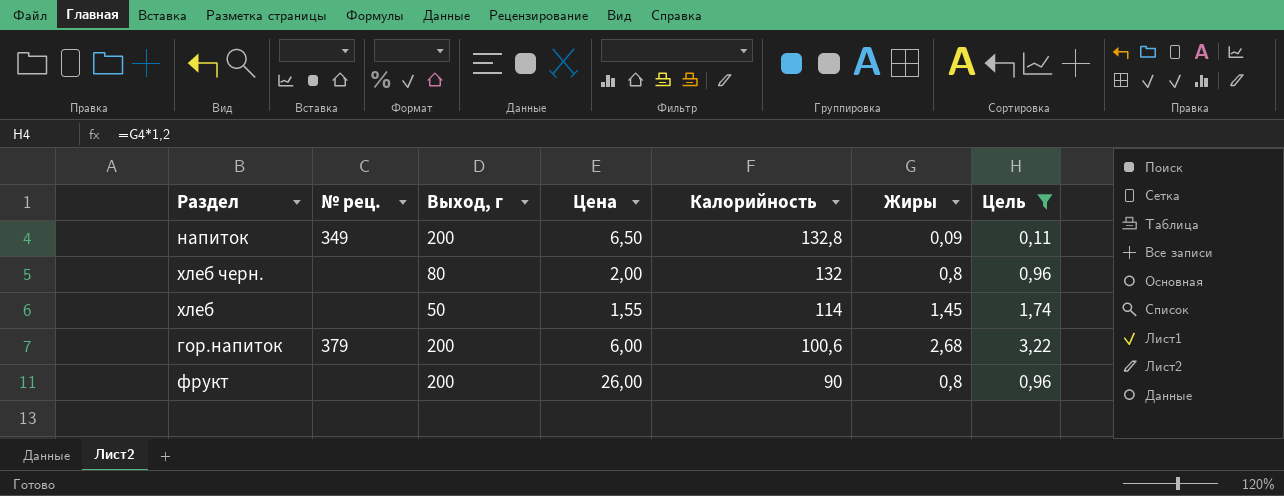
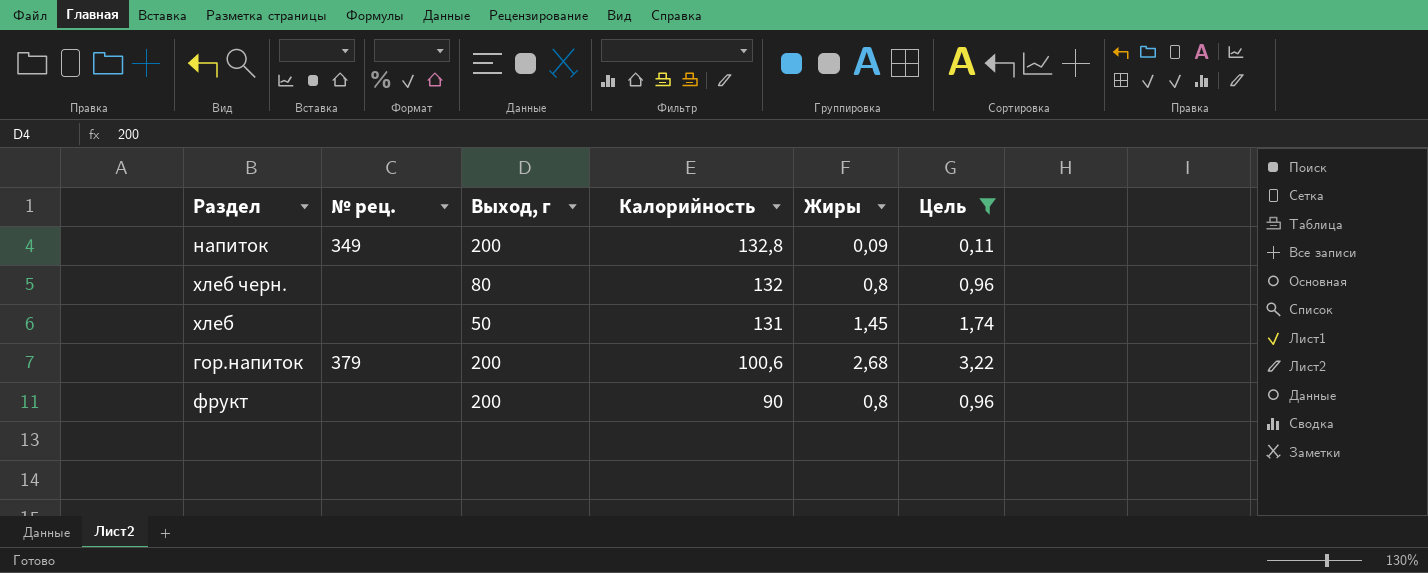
column Цена | position: 4 -> none
хлеб | Калорийность: 114 -> 131

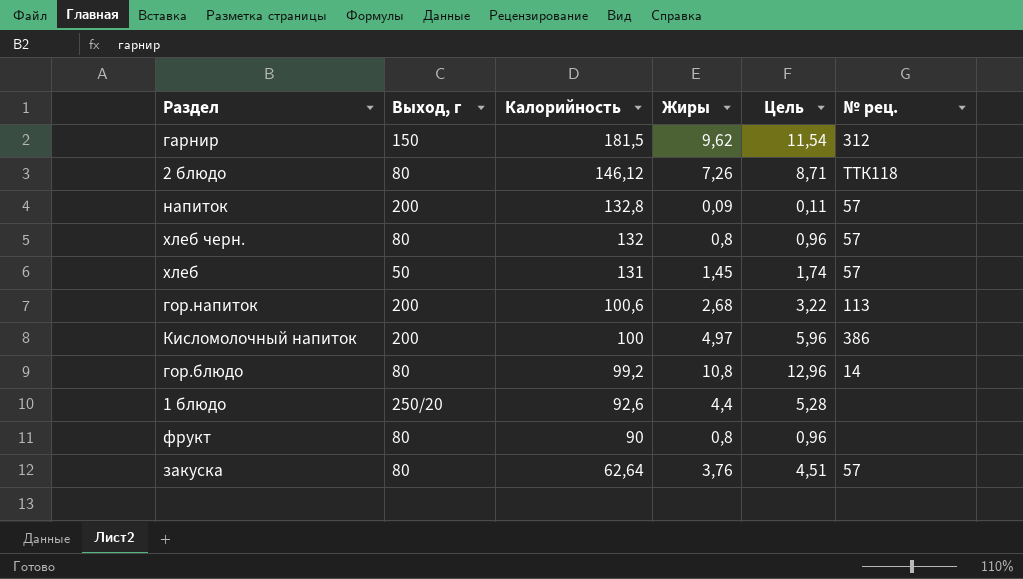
filter: Цель <= 3,22 -> none
column № рец. | position: 2 -> 6
напиток | № рец.: 349 -> 57
хлеб черн. | № рец.: none -> 57
хлеб | № рец.: none -> 57
гор.напиток | № рец.: 379 -> 113
фрукт | Выход, г: 200 -> 80

